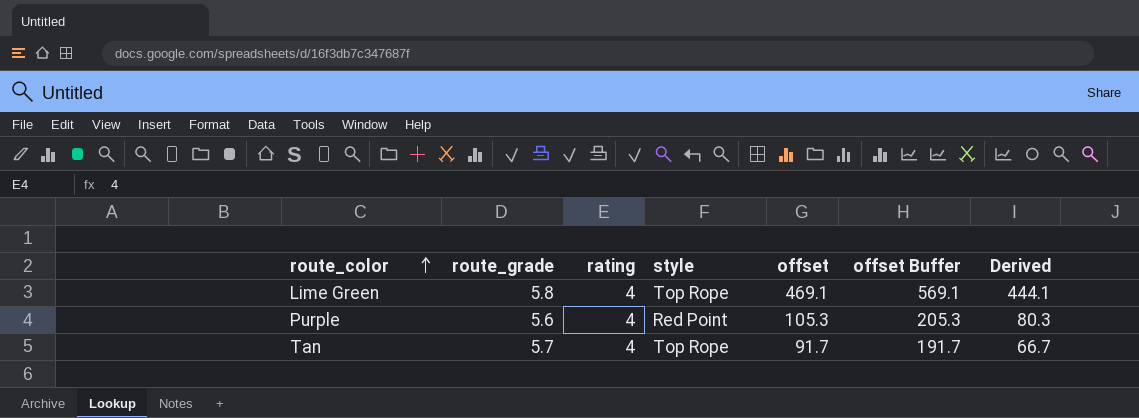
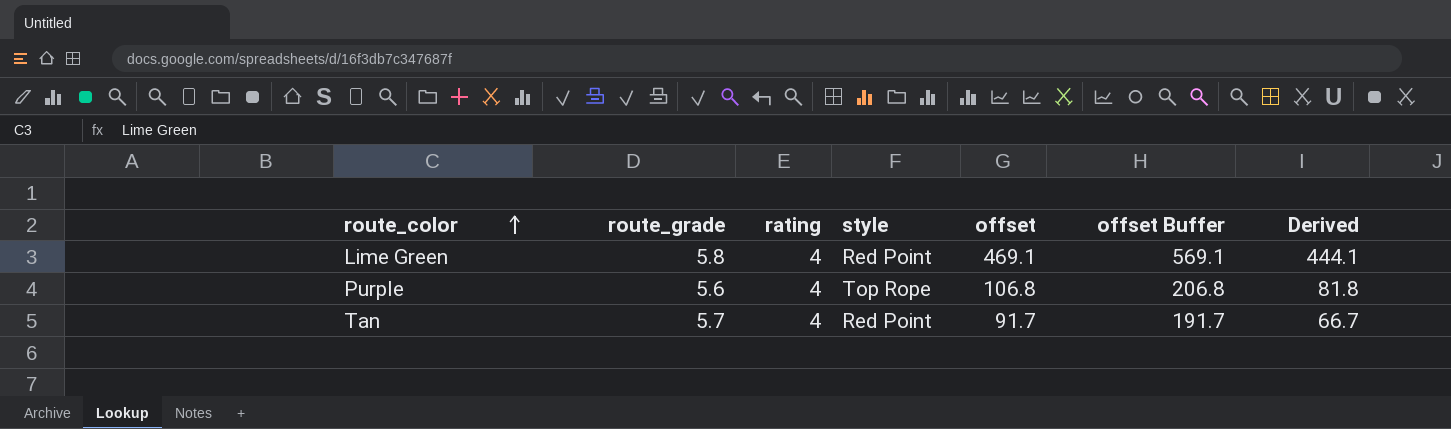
Lime Green | style: Top Rope -> Red Point
Purple | style: Red Point -> Top Rope
Purple | offset: 105.3 -> 106.8
Purple | offset Buffer: 205.3 -> 206.8
Purple | Derived: 80.3 -> 81.8
Tan | style: Top Rope -> Red Point

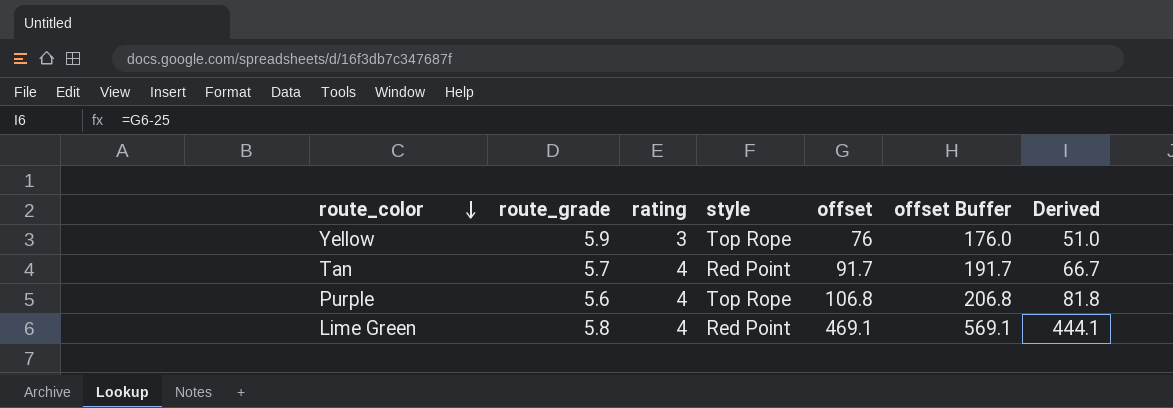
row order: route_color ascending -> route_color descending
row Yellow: none -> 5.9 | 3 | Top Rope | 76 | 176.0 | 51.0

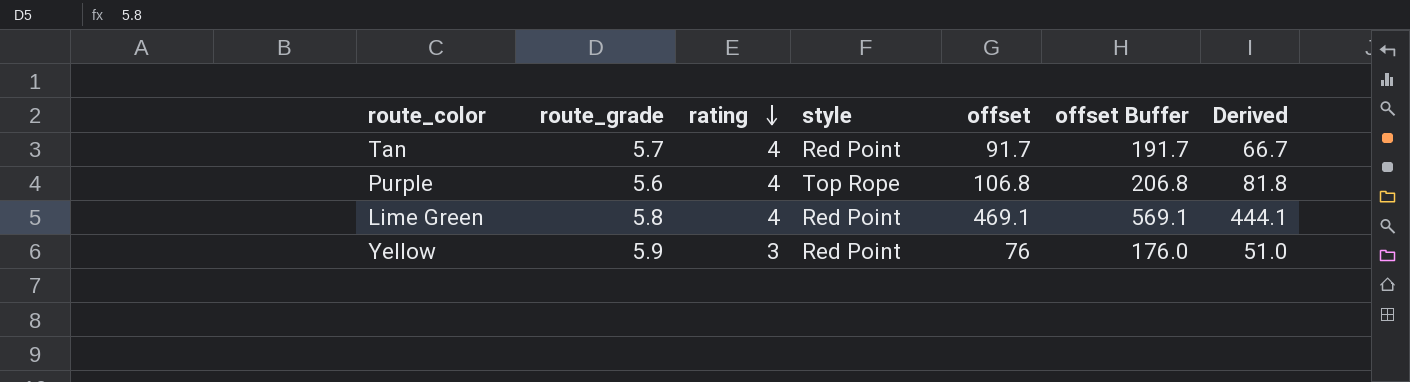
row order: route_color descending -> rating descending
Yellow | style: Top Rope -> Red Point

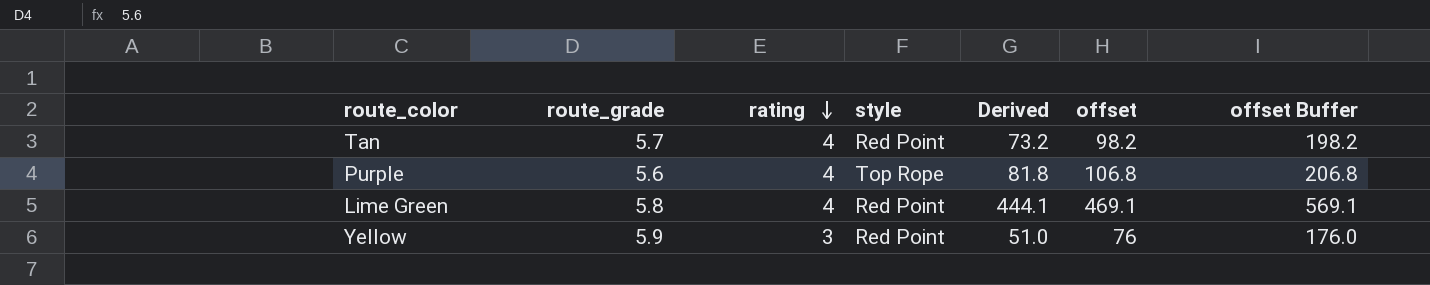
column Derived | position: 7 -> 5
Tan | Derived: 66.7 -> 73.2
Tan | offset: 91.7 -> 98.2
Tan | offset Buffer: 191.7 -> 198.2

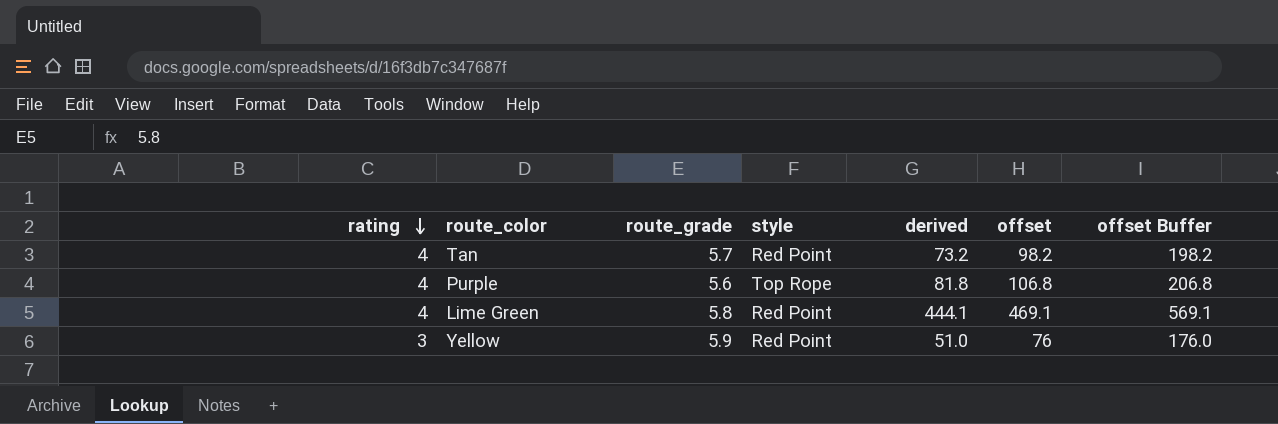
column rating | position: 3 -> 1
column name: Derived -> derived

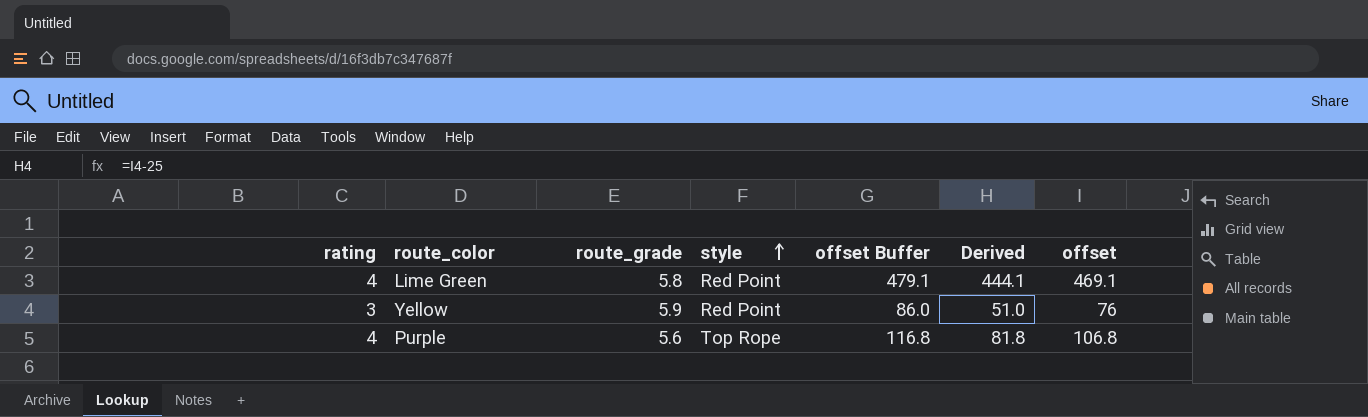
row order: rating descending -> style ascending
column offset Buffer | formula: [offset] + 100 -> [offset] + 10
column offset Buffer | position: 7 -> 5
column name: derived -> Derived
row Tan: 4 | 5.7 | Red Point | 73.2 | 98.2 | 198.2 -> none

